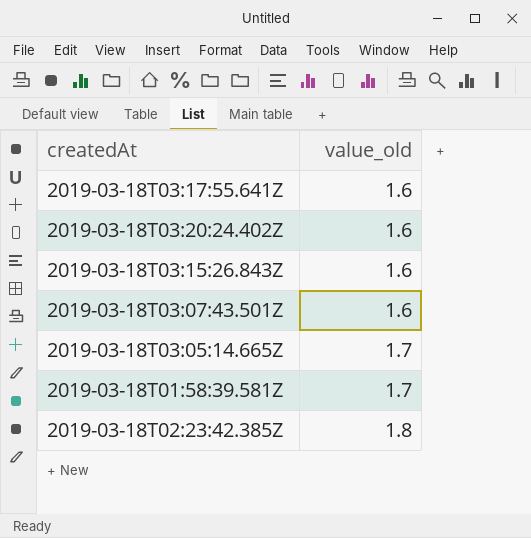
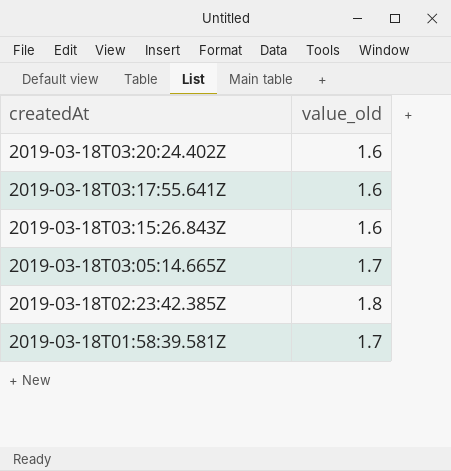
row order: value_old ascending -> createdAt descending
row 2019-03-18T03:07:43.501Z: 1.6 -> none

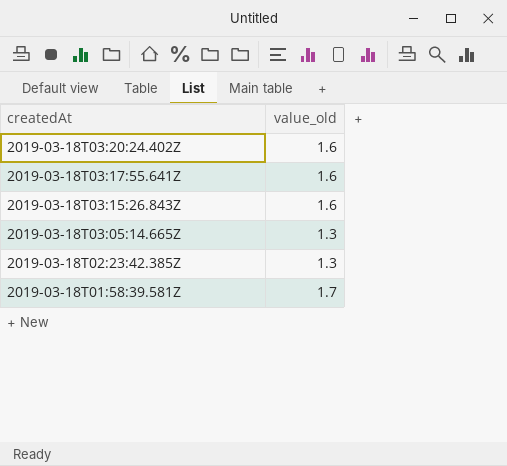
2019-03-18T03:05:14.665Z | value_old: 1.7 -> 1.3
2019-03-18T02:23:42.385Z | value_old: 1.8 -> 1.3

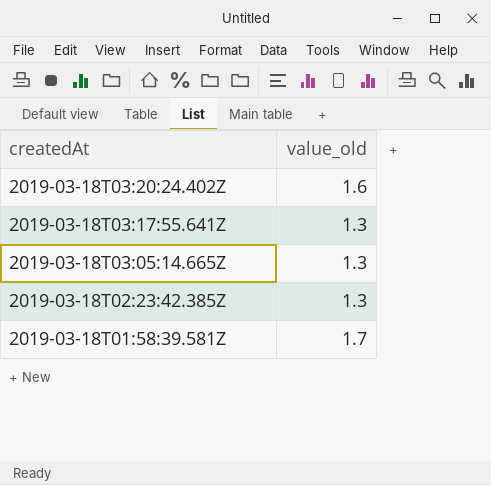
row 2019-03-18T03:15:26.843Z: 1.6 -> none
2019-03-18T03:17:55.641Z | value_old: 1.6 -> 1.3

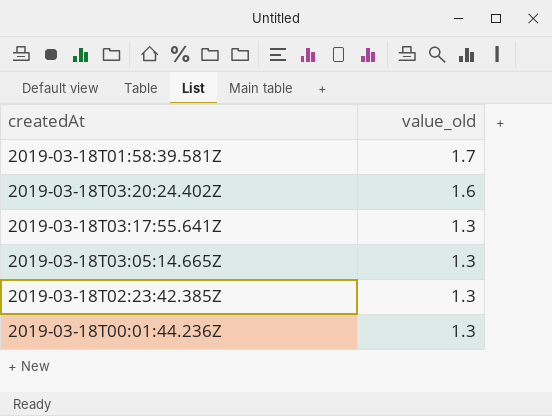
row order: createdAt descending -> value_old descending
row 2019-03-18T00:01:44.236Z: none -> 1.3

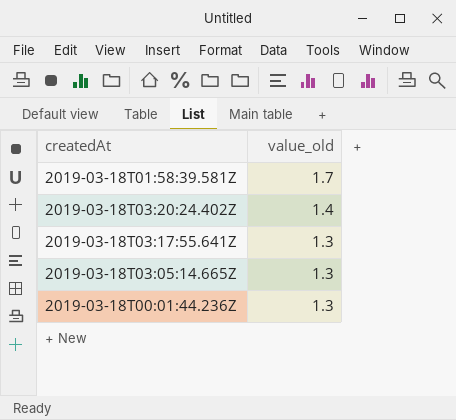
row 2019-03-18T02:23:42.385Z: 1.3 -> none
2019-03-18T03:20:24.402Z | value_old: 1.6 -> 1.4

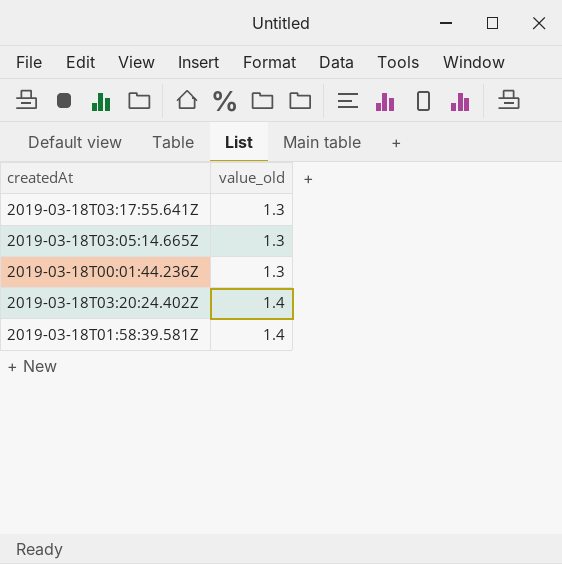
row order: value_old descending -> value_old ascending
2019-03-18T01:58:39.581Z | value_old: 1.7 -> 1.4

